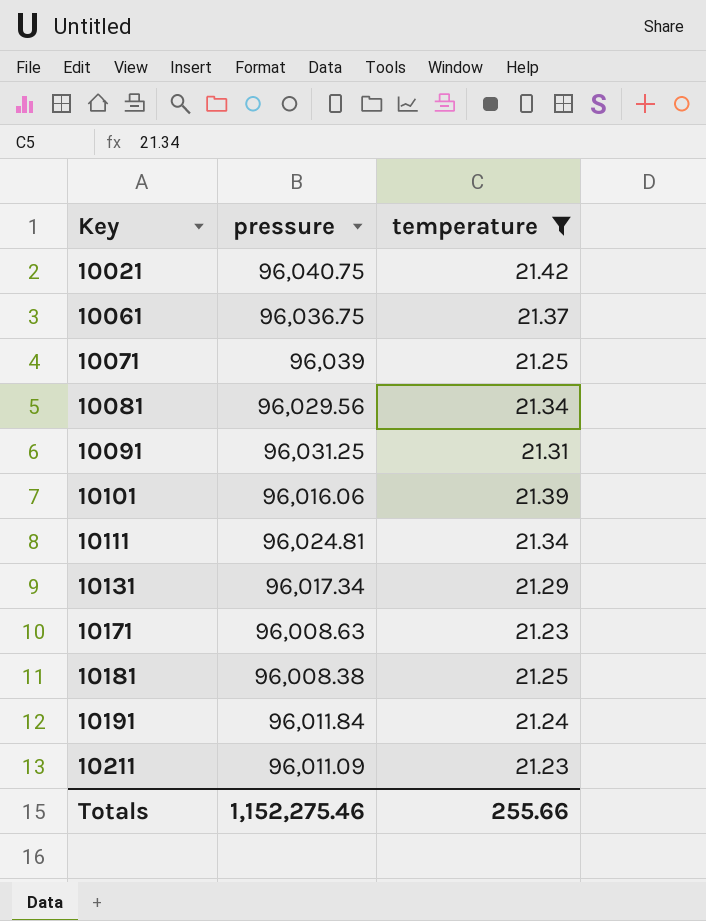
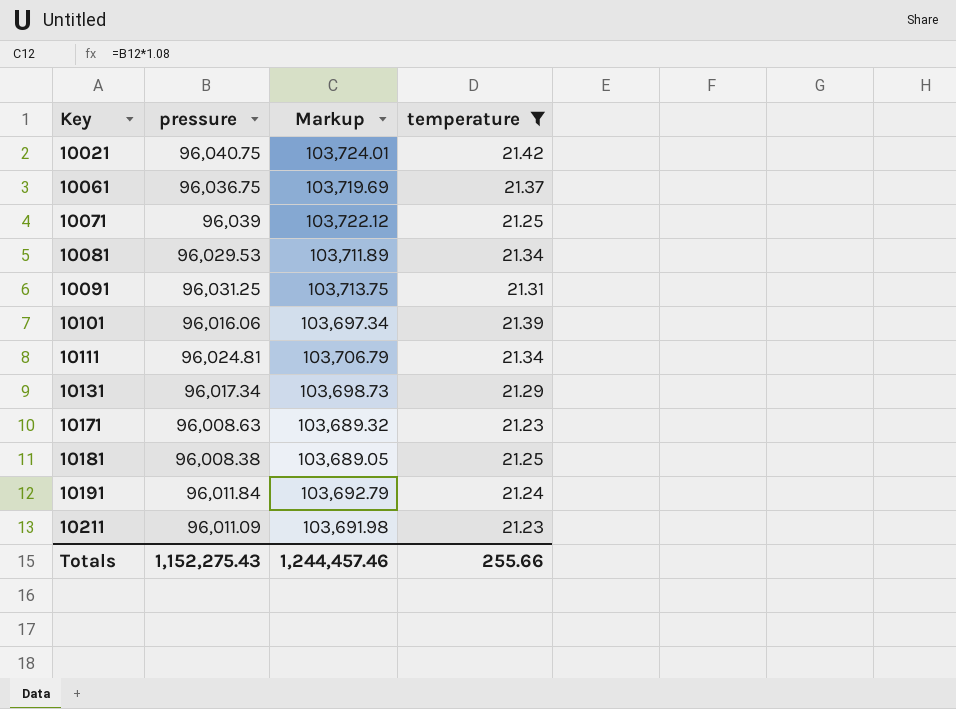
column Markup | formula: none -> [pressure] * 1.08
10081 | pressure: 96,029.56 -> 96,029.53
Totals | pressure: 1,152,275.46 -> 1,152,275.43

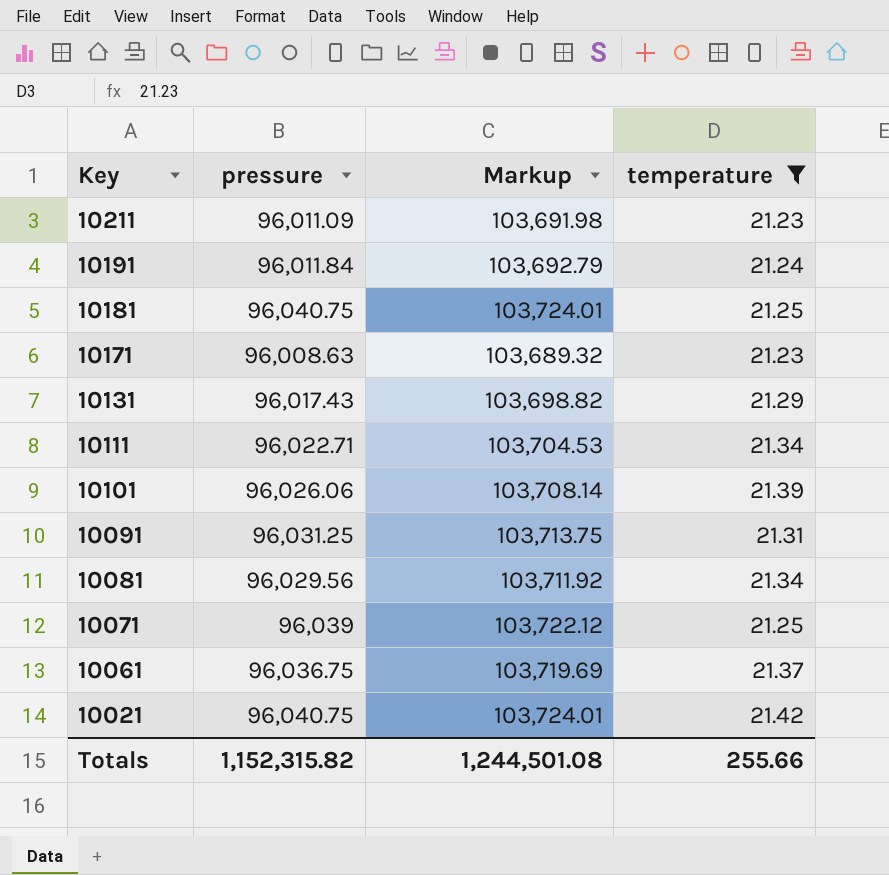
row order: Key ascending -> Key descending
10181 | pressure: 96,008.38 -> 96,040.75
10181 | Markup: 103,689.05 -> 103,724.01
10131 | pressure: 96,017.34 -> 96,017.43
10131 | Markup: 103,698.73 -> 103,698.82
10111 | pressure: 96,024.81 -> 96,022.71
10111 | Markup: 103,706.79 -> 103,704.53
10101 | pressure: 96,016.06 -> 96,026.06
10101 | Markup: 103,697.34 -> 103,708.14
10081 | pressure: 96,029.53 -> 96,029.56
10081 | Markup: 103,711.89 -> 103,711.92
Totals | pressure: 1,152,275.43 -> 1,152,315.82
Totals | Markup: 1,244,457.46 -> 1,244,501.08

